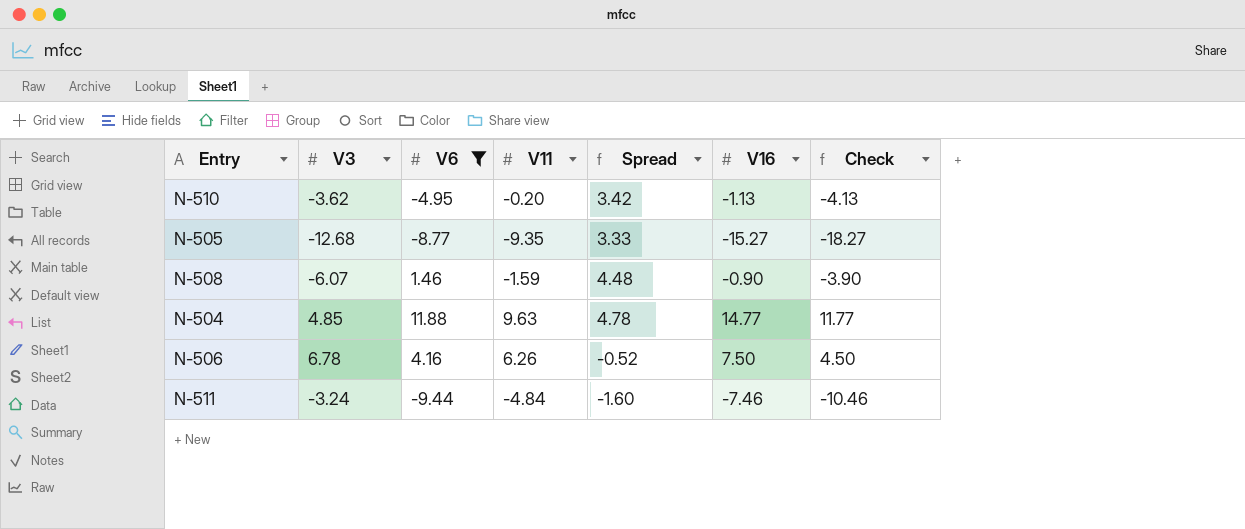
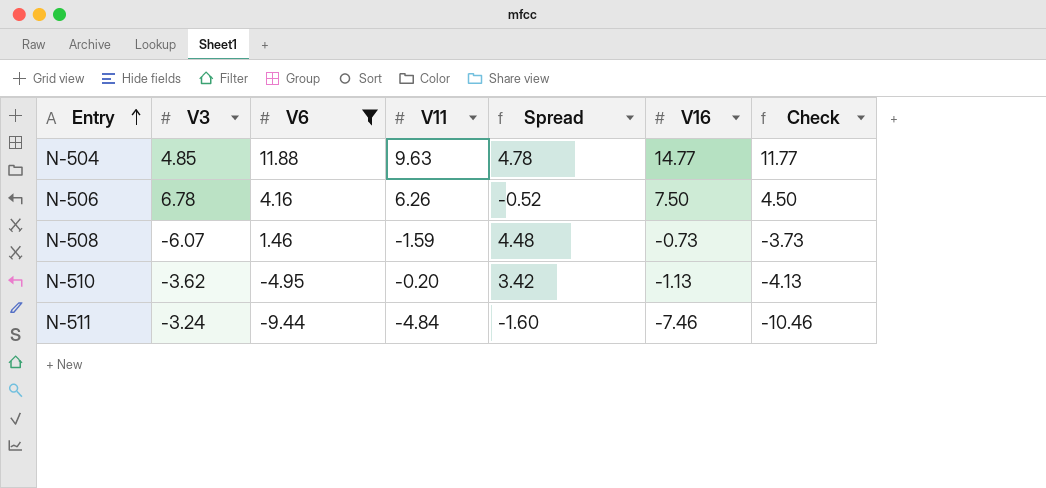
row order: none -> Entry ascending
row N-505: -12.68 | -8.77 | -9.35 | 3.33 | -15.27 | -18.27 -> none
N-508 | V16: -0.90 -> -0.73
N-508 | Check: -3.90 -> -3.73

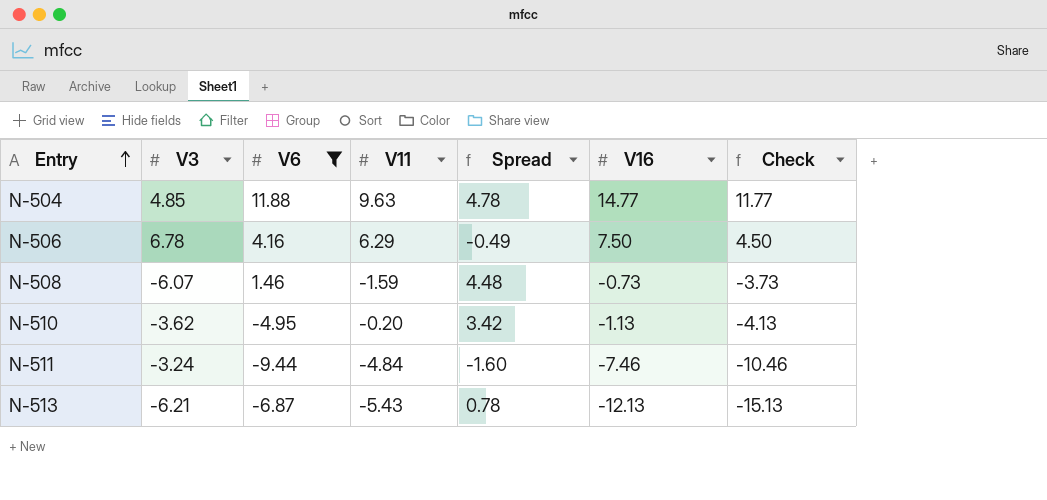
N-506 | V11: 6.26 -> 6.29
N-506 | Spread: -0.52 -> -0.49
row N-513: none -> -6.21 | -6.87 | -5.43 | 0.78 | -12.13 | -15.13

